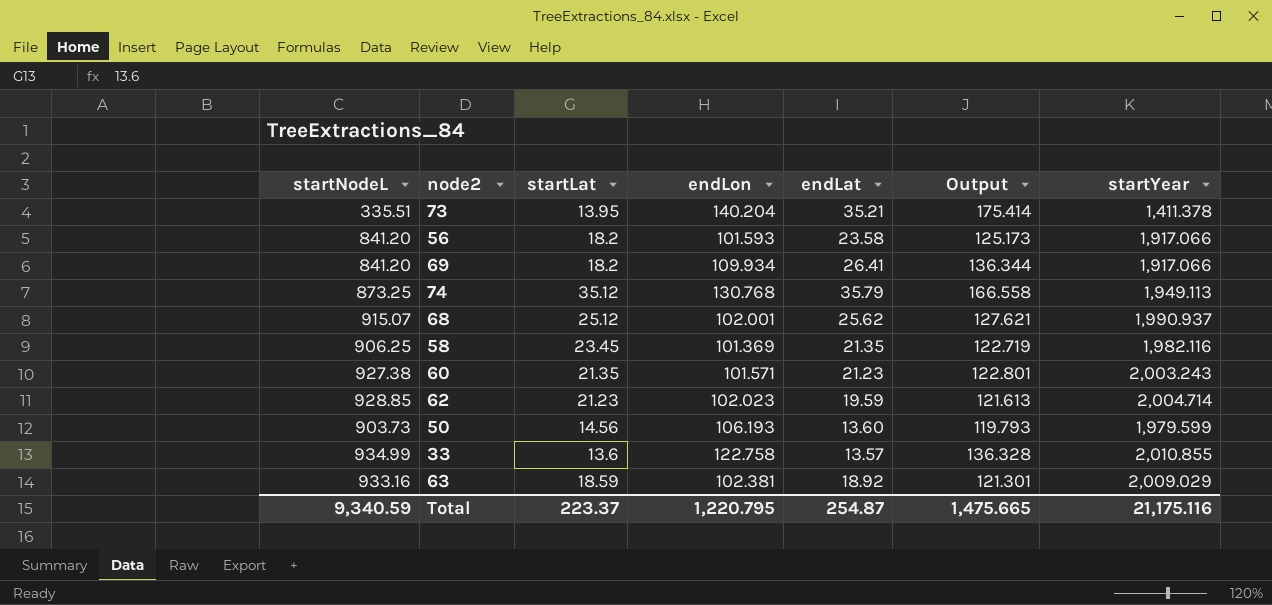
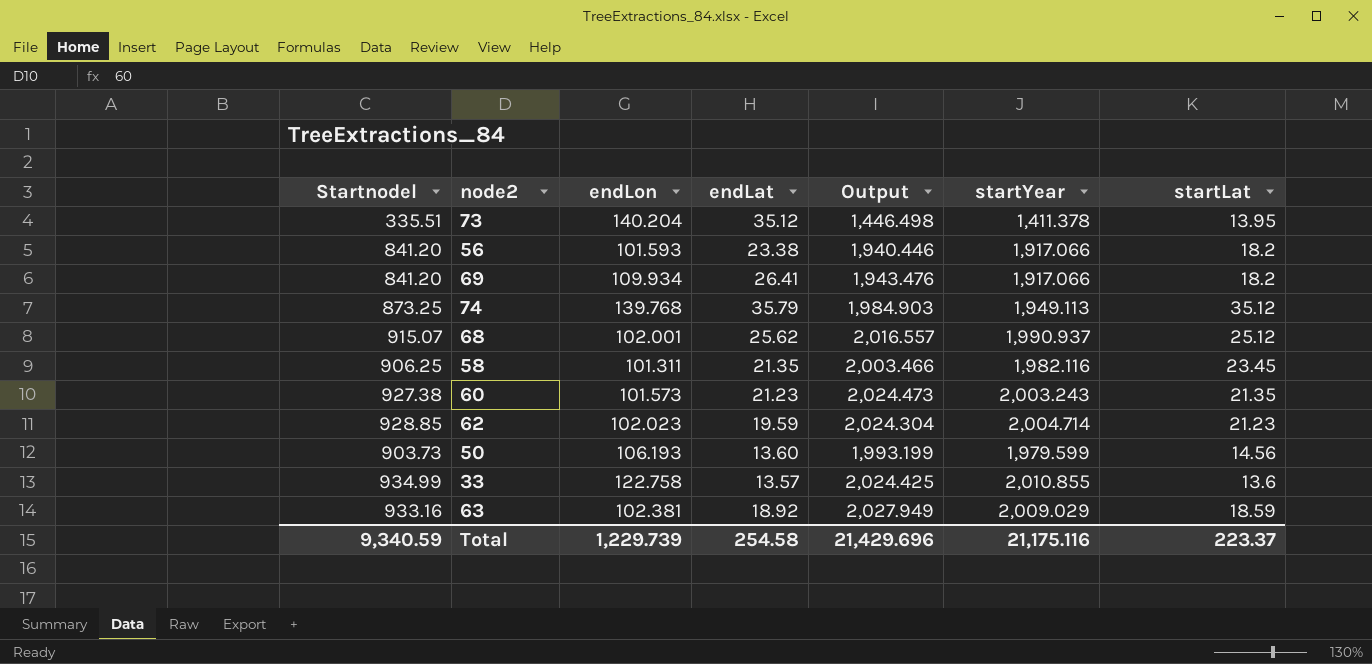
column name: startNodeL -> Startnodel
column Output | formula: [endLon] + [endLat] -> [endLat] + [startYear]
column startLat | position: 3 -> 7
73 | endLat: 35.21 -> 35.12
56 | endLat: 23.58 -> 23.38
74 | endLon: 130.768 -> 139.768
58 | endLon: 101.369 -> 101.311
60 | endLon: 101.571 -> 101.573
Total | endLon: 1,220.795 -> 1,229.739
Total | endLat: 254.87 -> 254.58
Total | Output: 1,475.665 -> 21,429.696

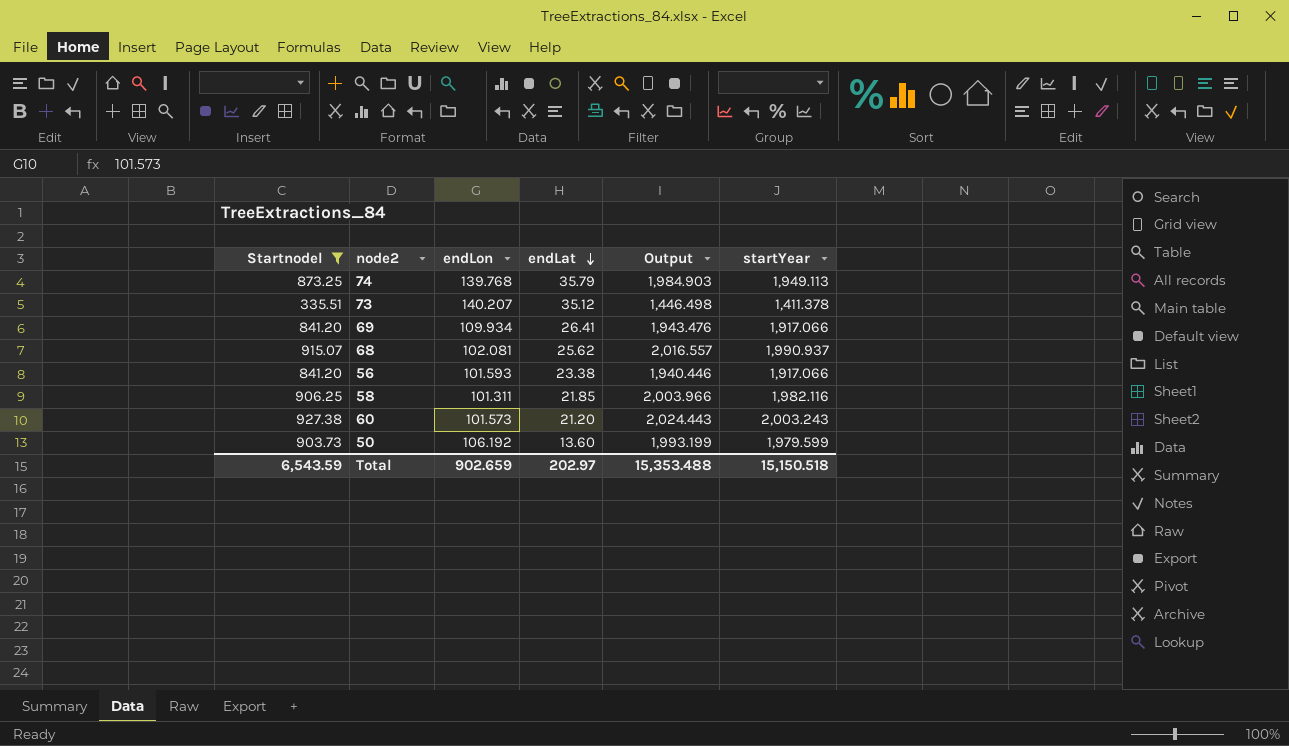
filter: none -> Startnodel <= 927.38
row order: none -> endLat descending
column startLat | position: 7 -> none
73 | endLon: 140.204 -> 140.207
68 | endLon: 102.001 -> 102.081
58 | endLat: 21.35 -> 21.85
58 | Output: 2,003.466 -> 2,003.966
60 | endLat: 21.23 -> 21.20
60 | Output: 2,024.473 -> 2,024.443
50 | endLon: 106.193 -> 106.192
Total | Startnodel: 9,340.59 -> 6,543.59
Total | endLon: 1,229.739 -> 902.659
Total | endLat: 254.58 -> 202.97
Total | Output: 21,429.696 -> 15,353.488
Total | startYear: 21,175.116 -> 15,150.518

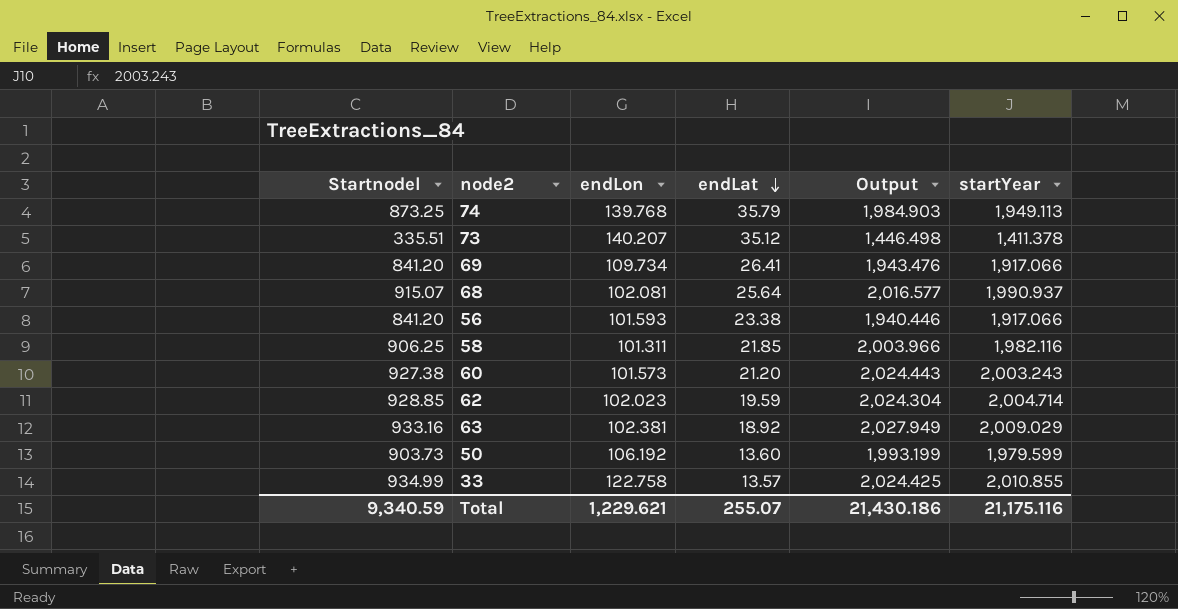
filter: Startnodel <= 927.38 -> none
69 | endLon: 109.934 -> 109.734
68 | endLat: 25.62 -> 25.64
68 | Output: 2,016.557 -> 2,016.577
Total | Startnodel: 6,543.59 -> 9,340.59
Total | endLon: 902.659 -> 1,229.621
Total | endLat: 202.97 -> 255.07
Total | Output: 15,353.488 -> 21,430.186
Total | startYear: 15,150.518 -> 21,175.116

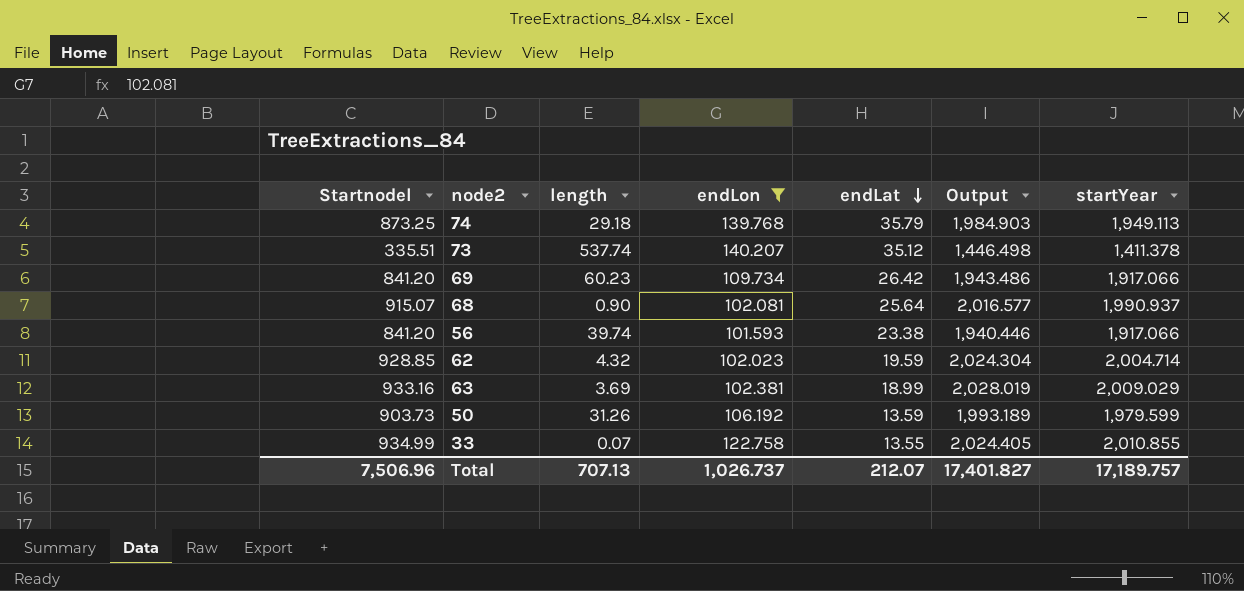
filter: none -> endLon >= 101.593
column length | position: none -> 3
69 | endLat: 26.41 -> 26.42
69 | Output: 1,943.476 -> 1,943.486
63 | endLat: 18.92 -> 18.99
63 | Output: 2,027.949 -> 2,028.019
50 | endLat: 13.60 -> 13.59
50 | Output: 1,993.199 -> 1,993.189
33 | endLat: 13.57 -> 13.55
33 | Output: 2,024.425 -> 2,024.405
Total | Startnodel: 9,340.59 -> 7,506.96
Total | endLon: 1,229.621 -> 1,026.737
Total | endLat: 255.07 -> 212.07
Total | Output: 21,430.186 -> 17,401.827
Total | startYear: 21,175.116 -> 17,189.757

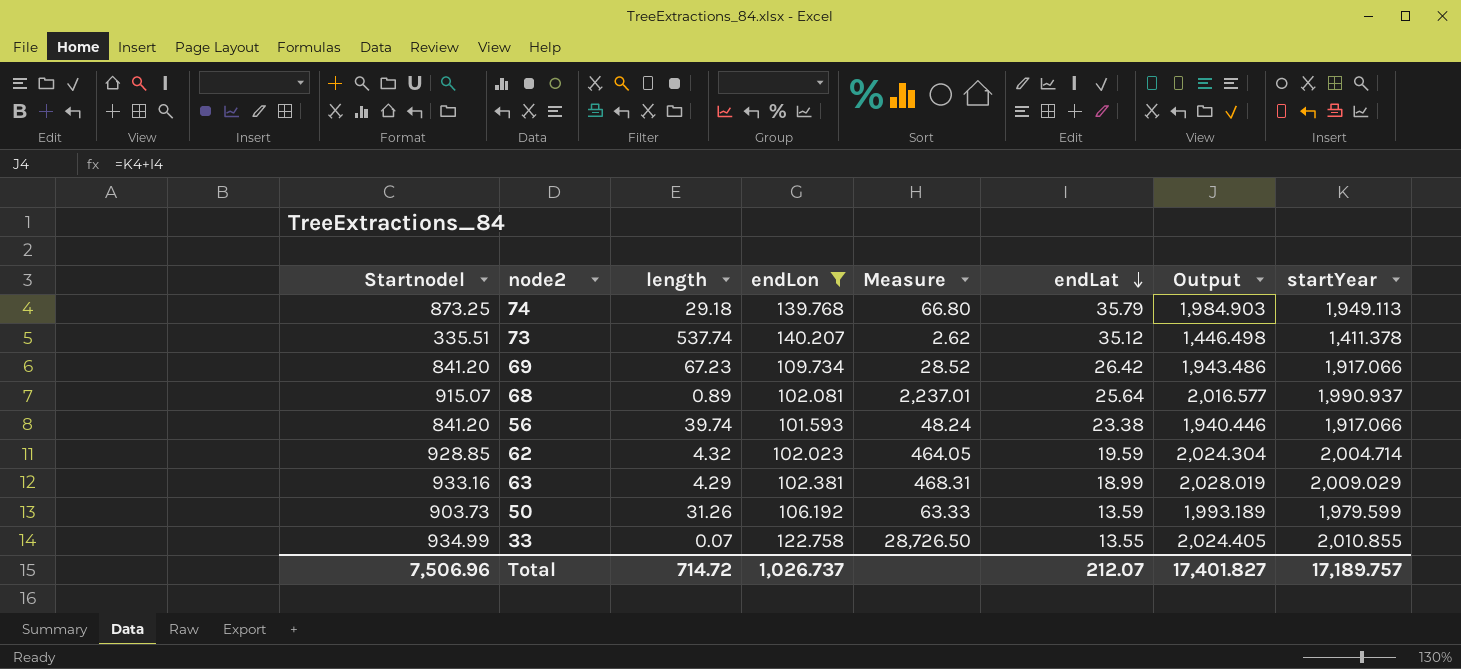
column Measure | formula: none -> [startYear] / [length]
69 | length: 60.23 -> 67.23
68 | length: 0.90 -> 0.89
63 | length: 3.69 -> 4.29
Total | length: 707.13 -> 714.72

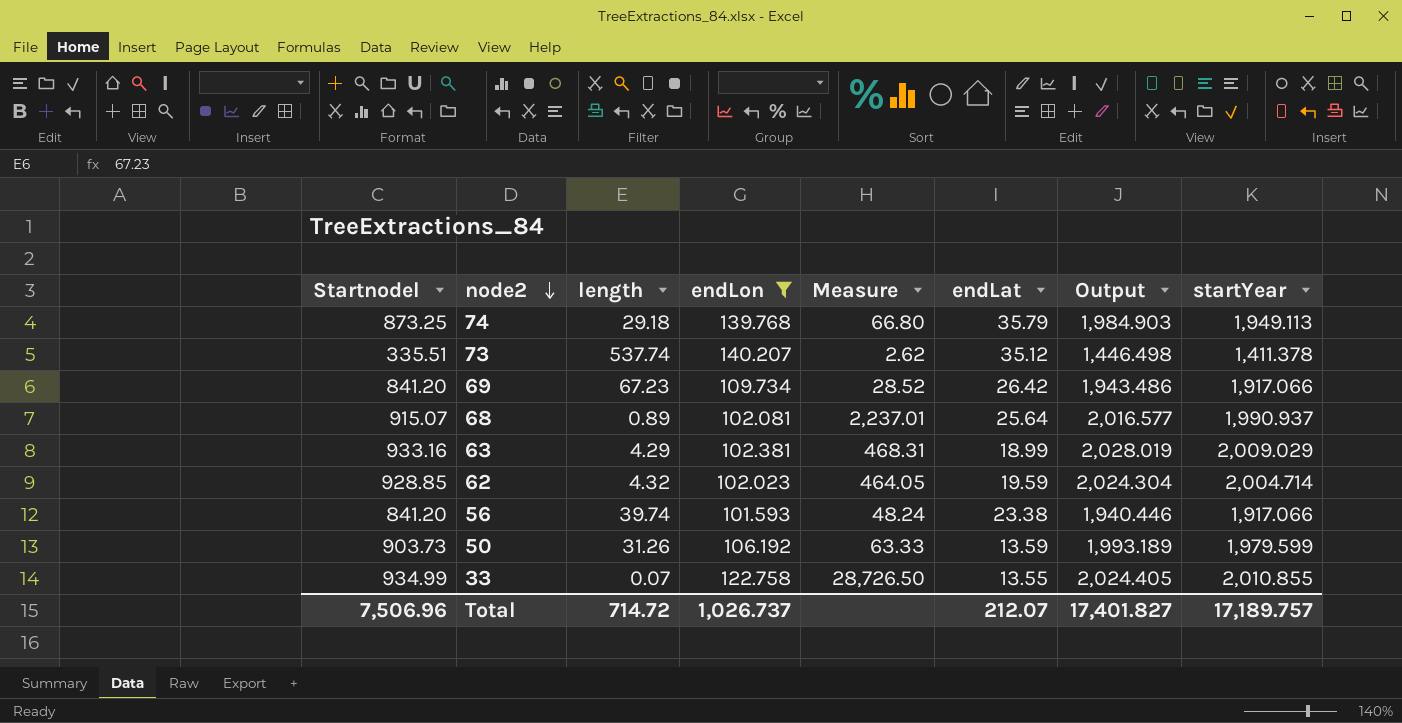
row order: endLat descending -> node2 descending

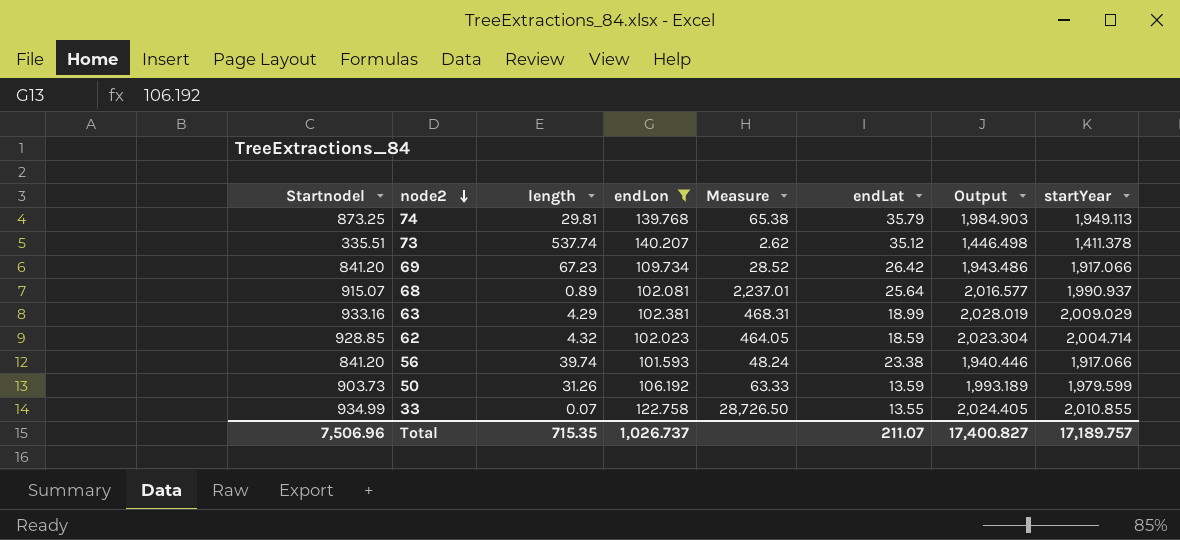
74 | length: 29.18 -> 29.81
74 | Measure: 66.80 -> 65.38
62 | endLat: 19.59 -> 18.59
62 | Output: 2,024.304 -> 2,023.304
Total | length: 714.72 -> 715.35
Total | endLat: 212.07 -> 211.07
Total | Output: 17,401.827 -> 17,400.827

